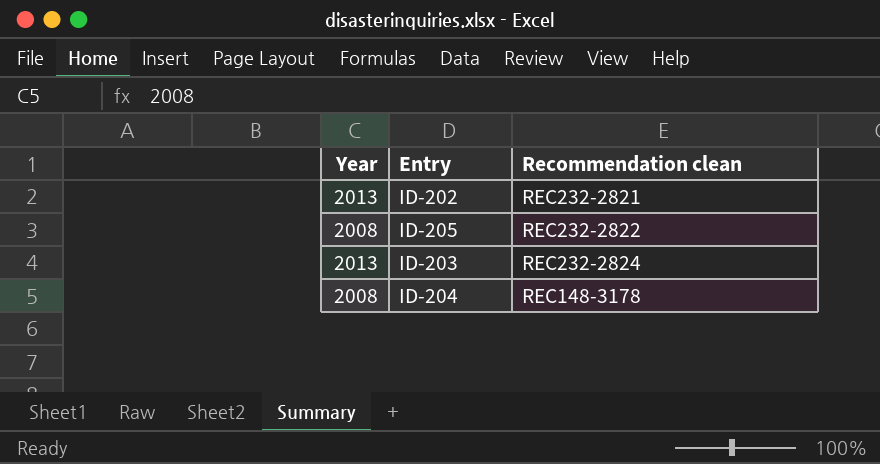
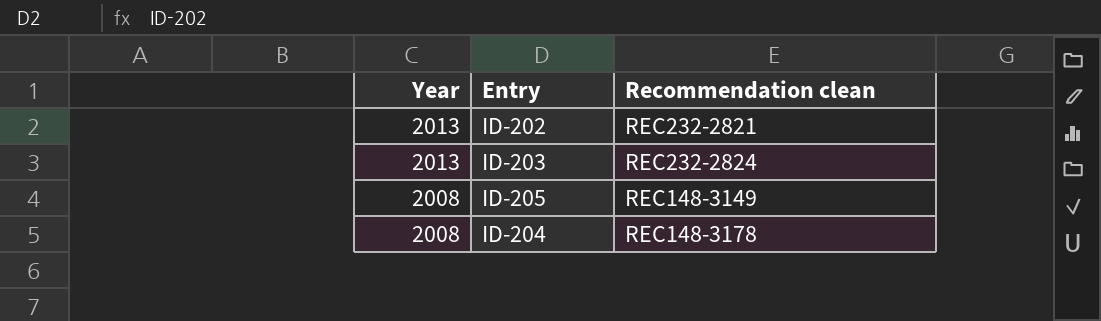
row order: none -> Year descending
ID-205 | Recommendation clean: REC232-2822 -> REC148-3149

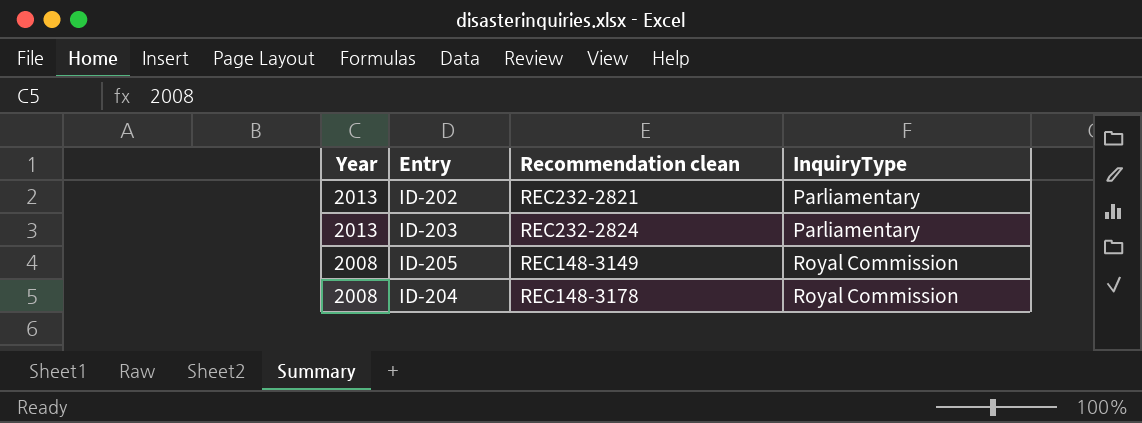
column InquiryType | position: none -> 4

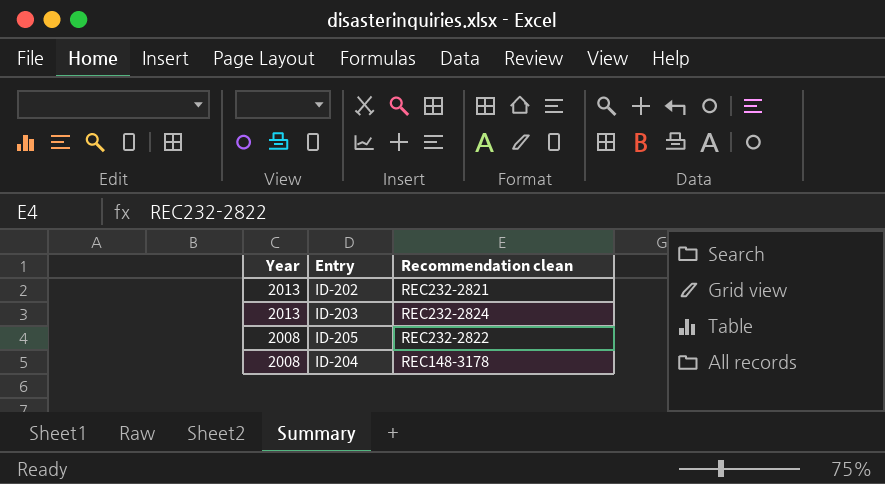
column InquiryType | position: 4 -> none
ID-205 | Recommendation clean: REC148-3149 -> REC232-2822

